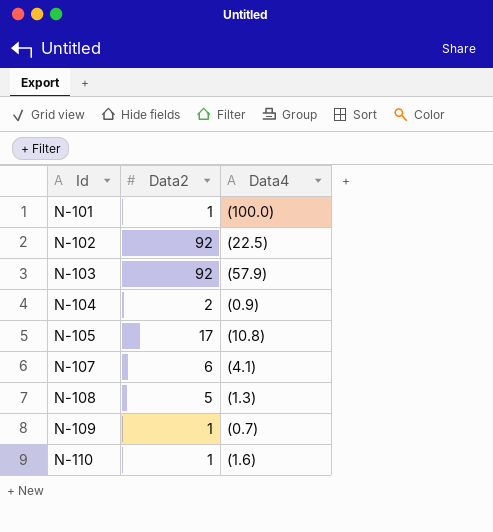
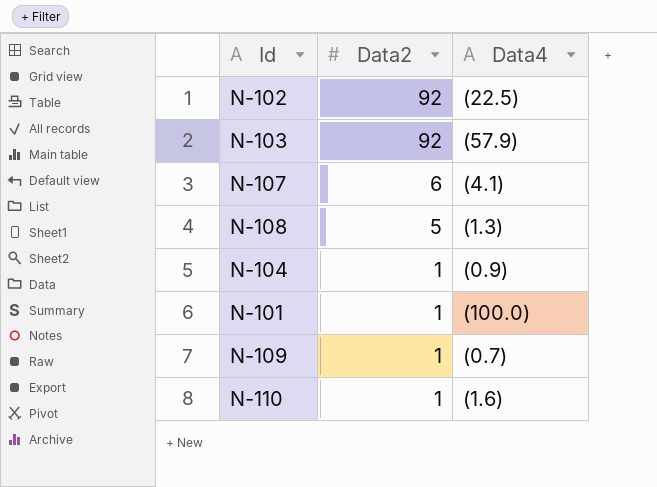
row order: Id ascending -> Data2 descending
row N-105: 17 | (10.8) -> none
N-104 | Data2: 2 -> 1

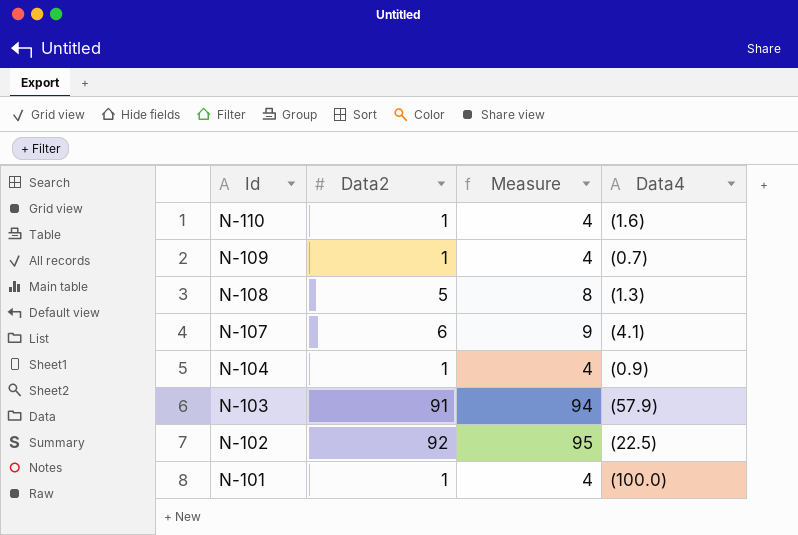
row order: Data2 descending -> Id descending
column Measure | formula: none -> [Data2] + 3
N-103 | Data2: 92 -> 91

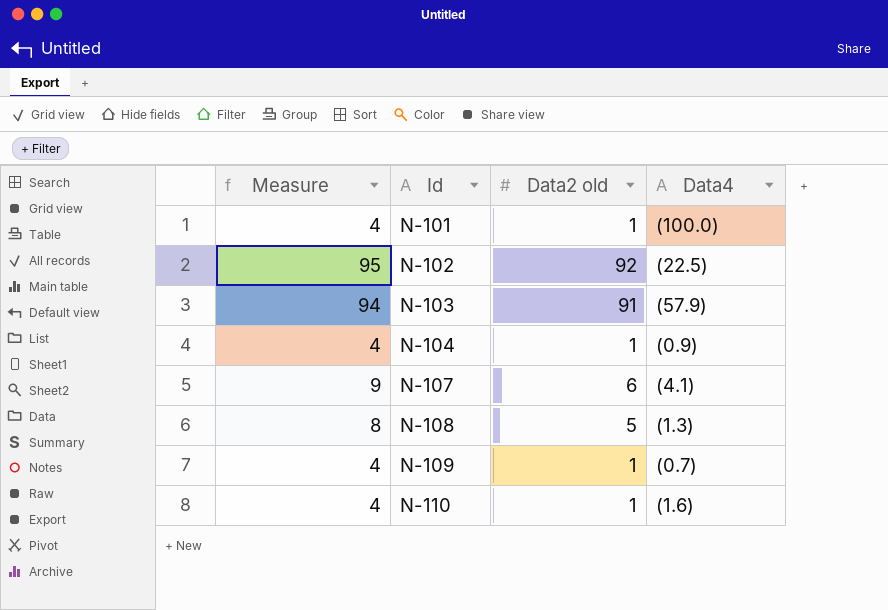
row order: Id descending -> Id ascending
column Measure | position: 3 -> 1
column name: Data2 -> Data2 old

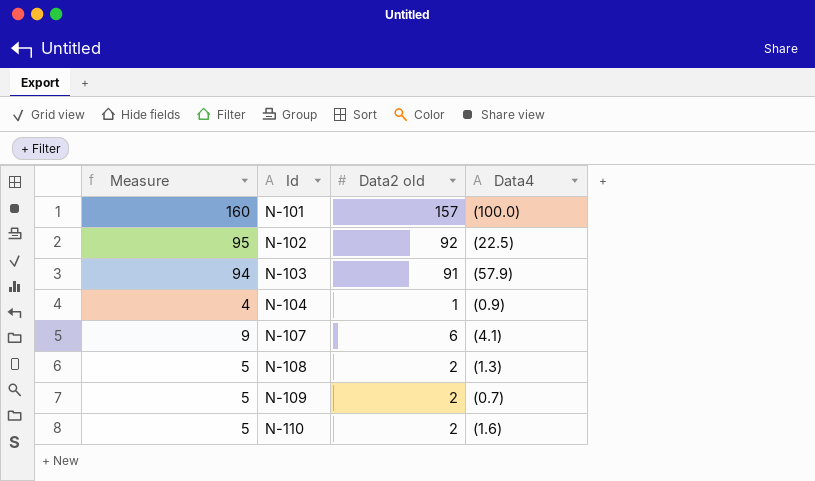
N-101 | Measure: 4 -> 160
N-101 | Data2 old: 1 -> 157
N-108 | Measure: 8 -> 5
N-108 | Data2 old: 5 -> 2
N-109 | Measure: 4 -> 5
N-109 | Data2 old: 1 -> 2
N-110 | Measure: 4 -> 5
N-110 | Data2 old: 1 -> 2

